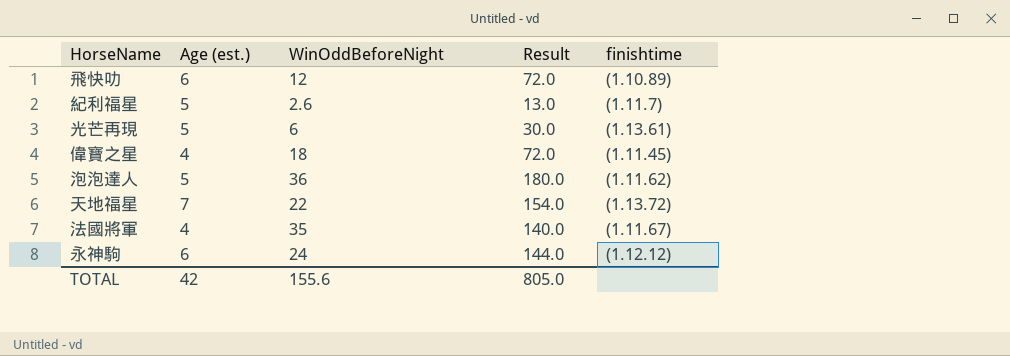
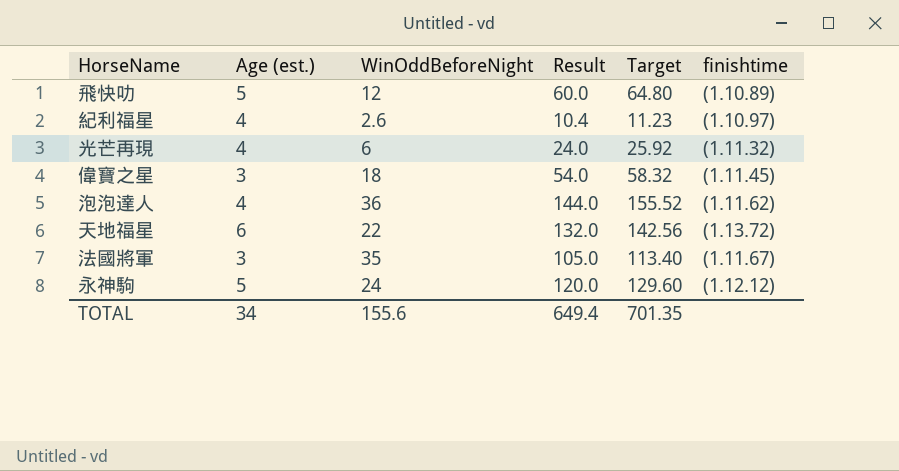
column Target | formula: none -> [Result] * 1.08
飛快叻 | Age (est.): 6 -> 5
飛快叻 | Result: 72.0 -> 60.0
紀利福星 | Age (est.): 5 -> 4
紀利福星 | Result: 13.0 -> 10.4
紀利福星 | finishtime: (1.11.7) -> (1.10.97)
光芒再現 | Age (est.): 5 -> 4
光芒再現 | Result: 30.0 -> 24.0
光芒再現 | finishtime: (1.13.61) -> (1.11.32)
偉寶之星 | Age (est.): 4 -> 3
偉寶之星 | Result: 72.0 -> 54.0
泡泡達人 | Age (est.): 5 -> 4
泡泡達人 | Result: 180.0 -> 144.0
天地福星 | Age (est.): 7 -> 6
天地福星 | Result: 154.0 -> 132.0
法國將軍 | Age (est.): 4 -> 3
法國將軍 | Result: 140.0 -> 105.0
永神駒 | Age (est.): 6 -> 5
永神駒 | Result: 144.0 -> 120.0
TOTAL | Age (est.): 42 -> 34
TOTAL | Result: 805.0 -> 649.4

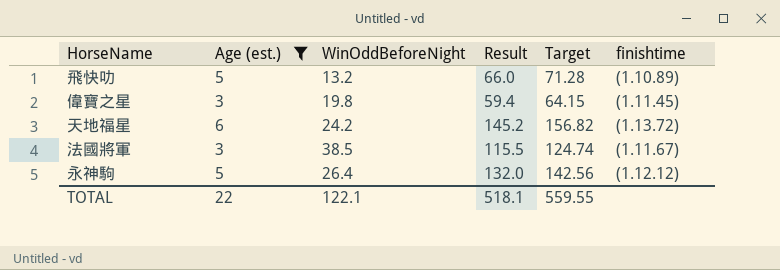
filter: none -> Age (est.) != 4
飛快叻 | WinOddBeforeNight: 12 -> 13.2
飛快叻 | Result: 60.0 -> 66.0
飛快叻 | Target: 64.80 -> 71.28
偉寶之星 | WinOddBeforeNight: 18 -> 19.8
偉寶之星 | Result: 54.0 -> 59.4
偉寶之星 | Target: 58.32 -> 64.15
天地福星 | WinOddBeforeNight: 22 -> 24.2
天地福星 | Result: 132.0 -> 145.2
天地福星 | Target: 142.56 -> 156.82
法國將軍 | WinOddBeforeNight: 35 -> 38.5
法國將軍 | Result: 105.0 -> 115.5
法國將軍 | Target: 113.40 -> 124.74
永神駒 | WinOddBeforeNight: 24 -> 26.4
永神駒 | Result: 120.0 -> 132.0
永神駒 | Target: 129.60 -> 142.56
TOTAL | Age (est.): 34 -> 22
TOTAL | WinOddBeforeNight: 155.6 -> 122.1
TOTAL | Result: 649.4 -> 518.1
TOTAL | Target: 701.35 -> 559.55

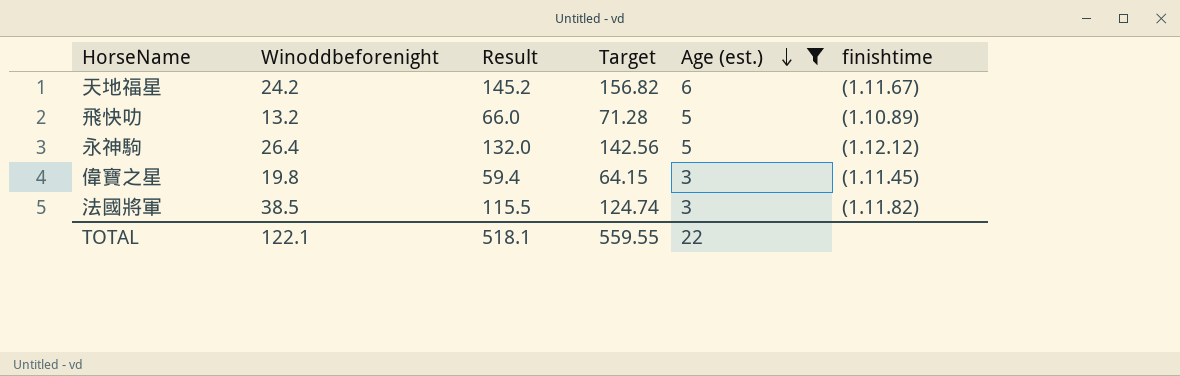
row order: none -> Age (est.) descending
column name: WinOddBeforeNight -> Winoddbeforenight
column Age (est.) | position: 2 -> 5
天地福星 | finishtime: (1.13.72) -> (1.11.67)
法國將軍 | finishtime: (1.11.67) -> (1.11.82)

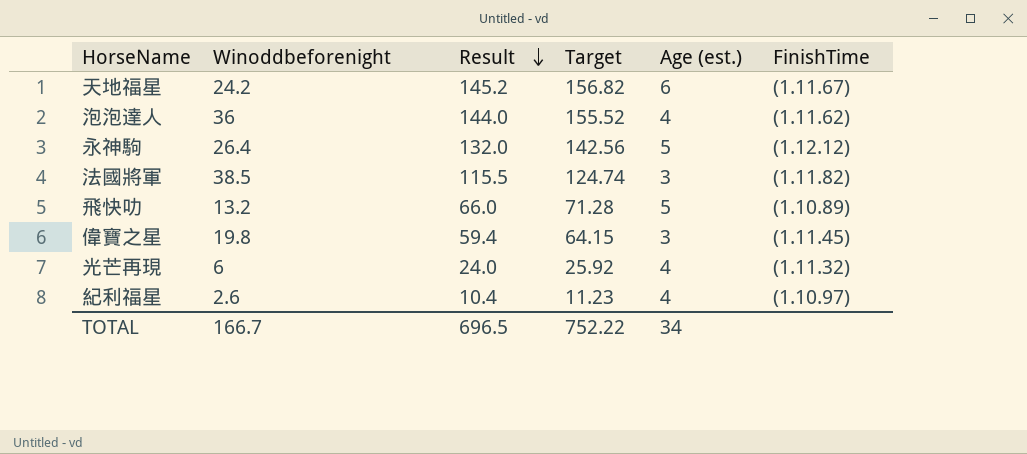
filter: Age (est.) != 4 -> none
row order: Age (est.) descending -> Result descending
column name: finishtime -> FinishTime
TOTAL | Winoddbeforenight: 122.1 -> 166.7
TOTAL | Result: 518.1 -> 696.5
TOTAL | Target: 559.55 -> 752.22
TOTAL | Age (est.): 22 -> 34

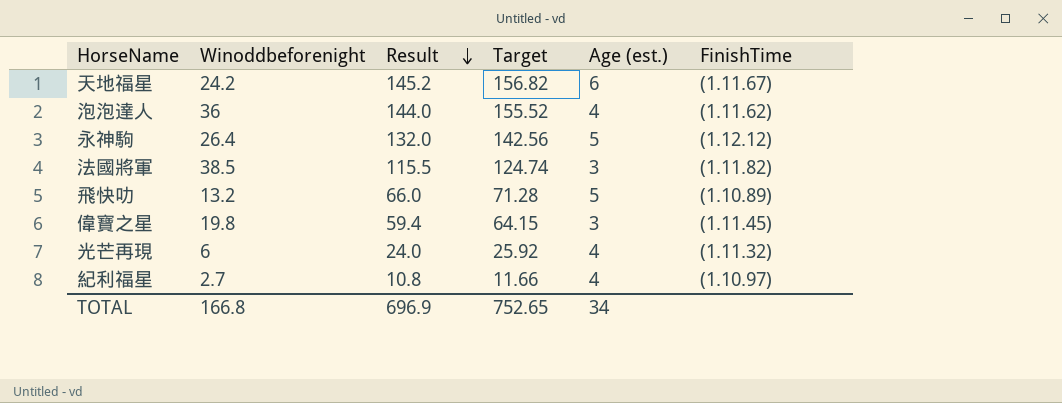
紀利福星 | Winoddbeforenight: 2.6 -> 2.7
紀利福星 | Result: 10.4 -> 10.8
紀利福星 | Target: 11.23 -> 11.66
TOTAL | Winoddbeforenight: 166.7 -> 166.8
TOTAL | Result: 696.5 -> 696.9
TOTAL | Target: 752.22 -> 752.65

